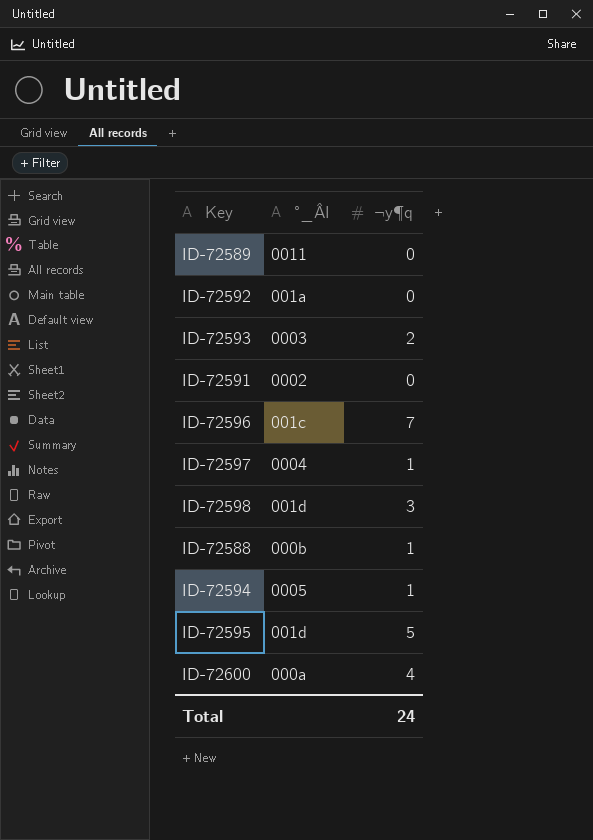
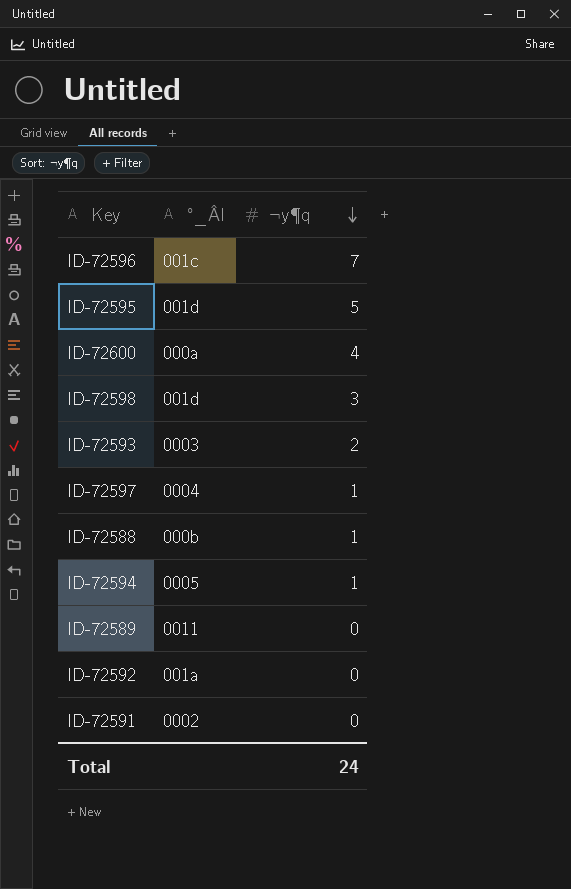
row order: none -> ¬y¶q descending

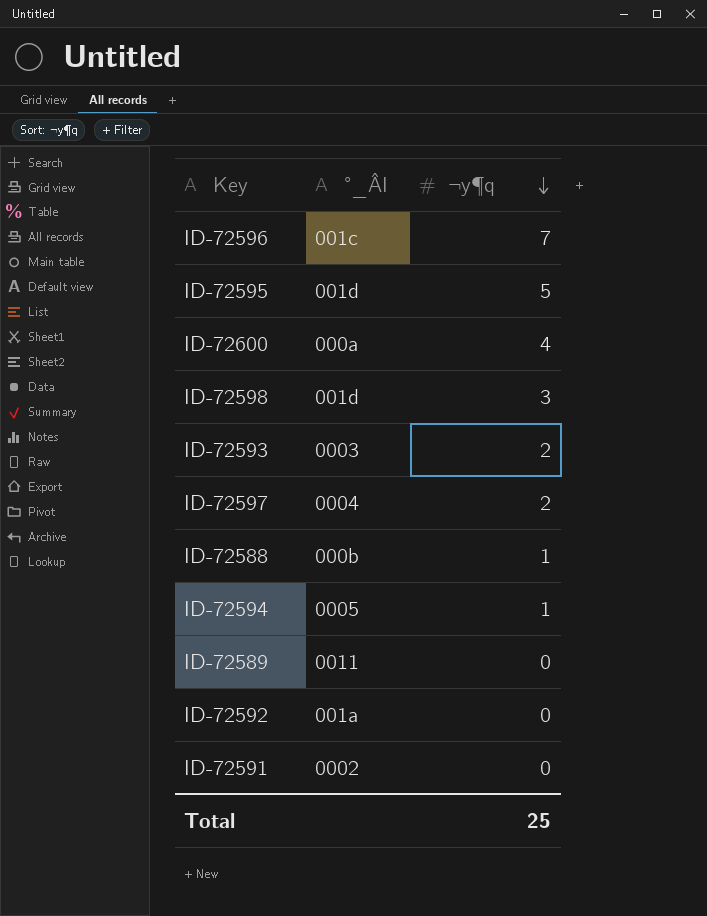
ID-72597 | ¬y¶q: 1 -> 2
Total | ¬y¶q: 24 -> 25

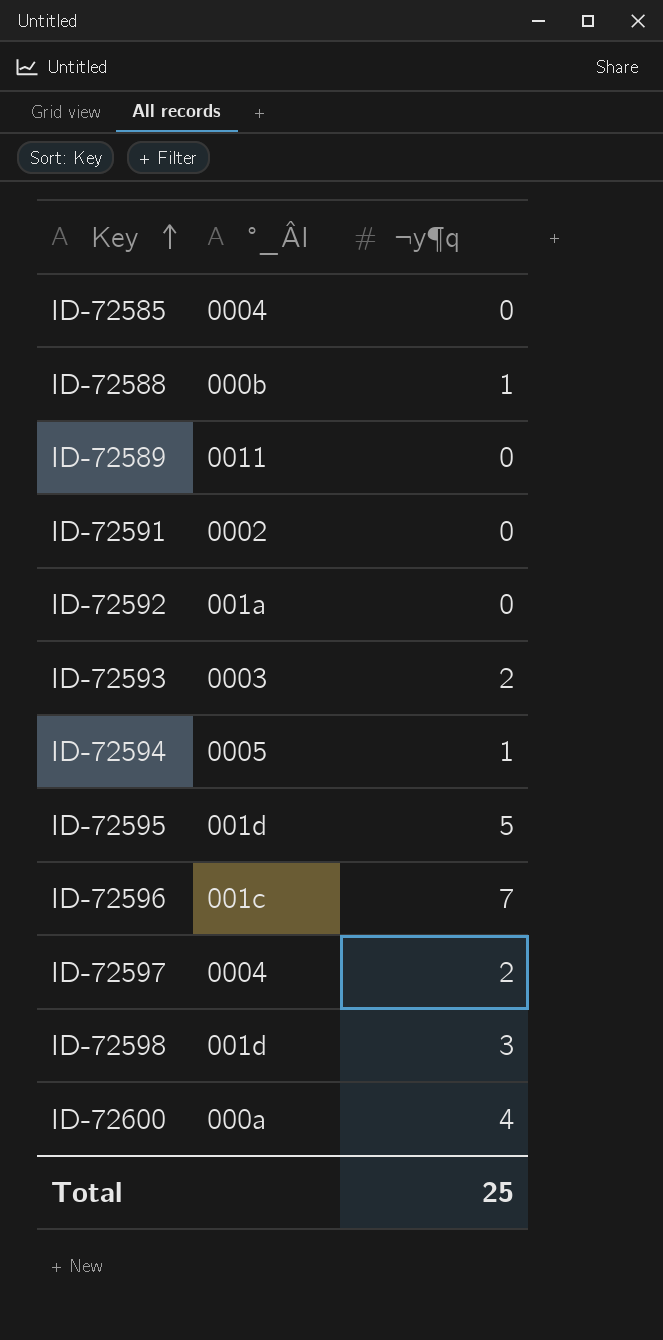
row order: ¬y¶q descending -> Key ascending
row ID-72585: none -> 0004 | 0

